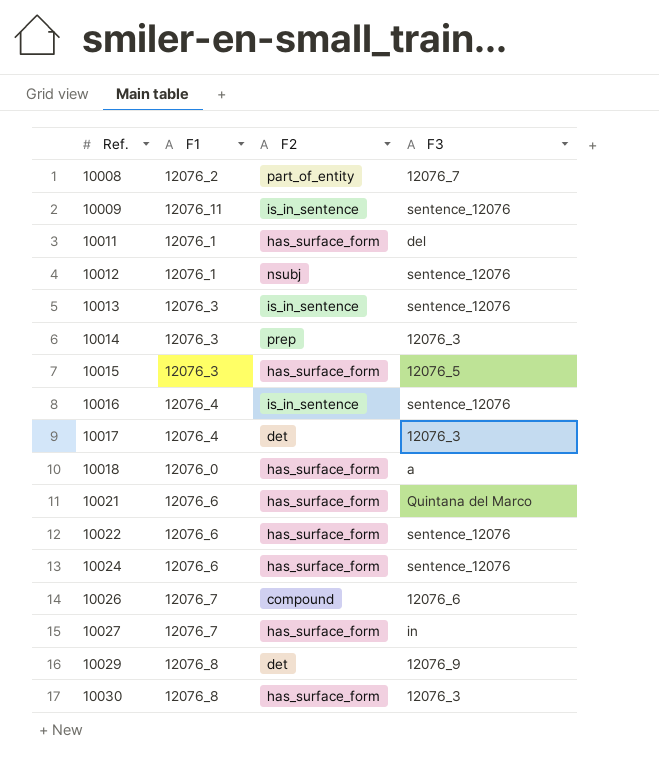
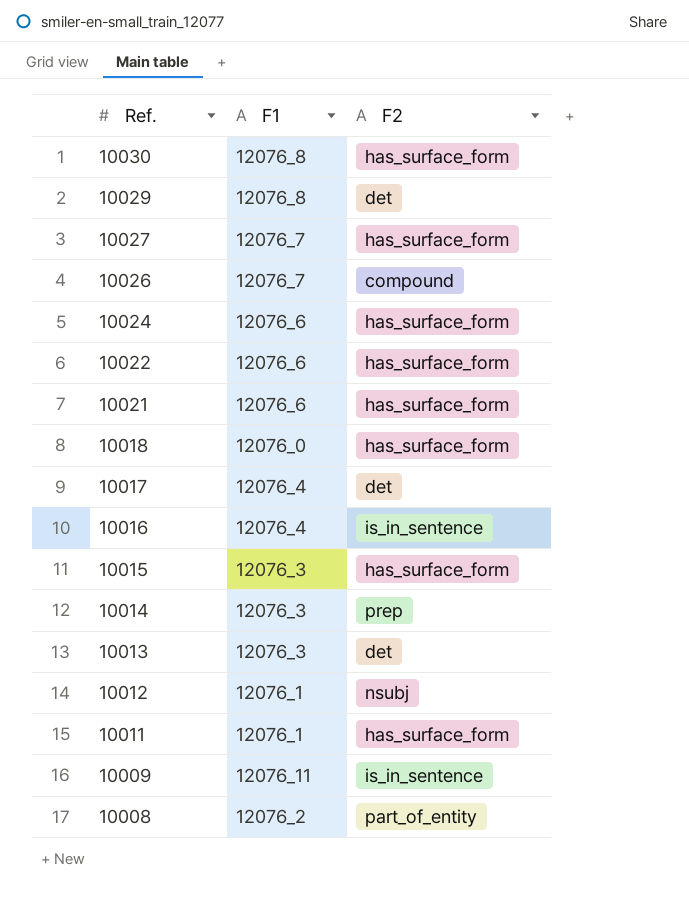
row order: Ref. ascending -> Ref. descending
column F3 | position: 4 -> none
10013 | F2: is_in_sentence -> det

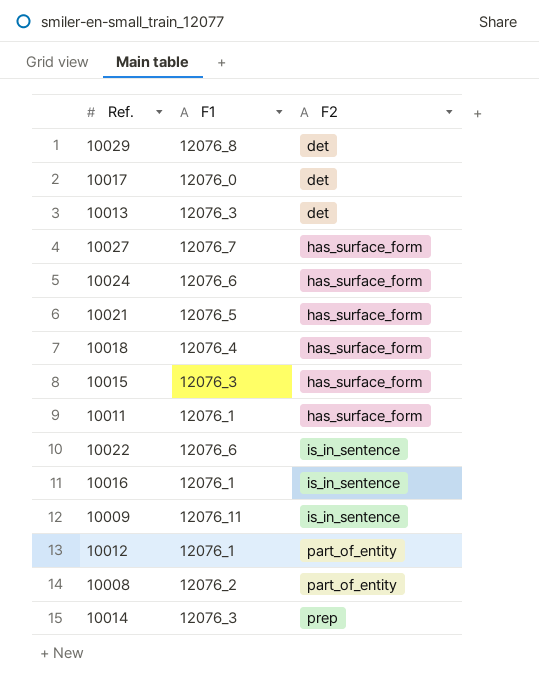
row order: Ref. descending -> F2 ascending
row 10030: 12076_8 | has_surface_form -> none
row 10026: 12076_7 | compound -> none
10017 | F1: 12076_4 -> 12076_0
10021 | F1: 12076_6 -> 12076_5
10018 | F1: 12076_0 -> 12076_4
10022 | F2: has_surface_form -> is_in_sentence
10016 | F1: 12076_4 -> 12076_1
10012 | F2: nsubj -> part_of_entity

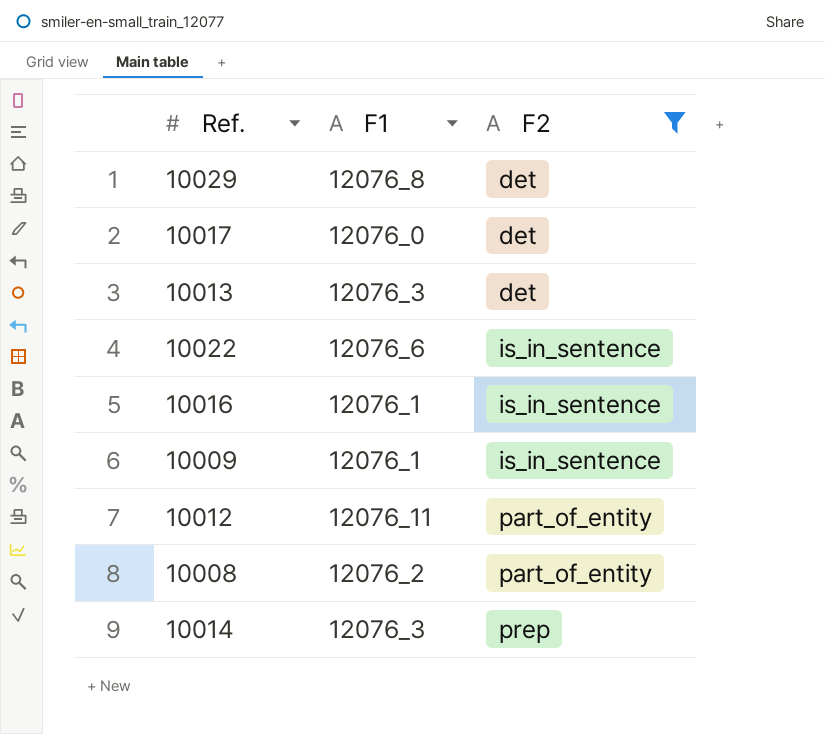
filter: none -> F2 != has_surface_form
10009 | F1: 12076_11 -> 12076_1
10012 | F1: 12076_1 -> 12076_11

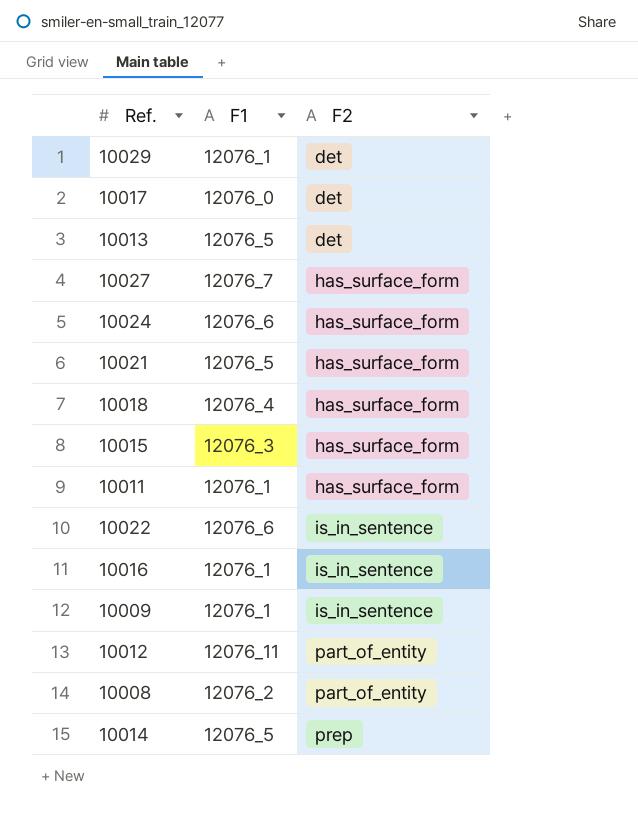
filter: F2 != has_surface_form -> none
10029 | F1: 12076_8 -> 12076_1
10013 | F1: 12076_3 -> 12076_5
10014 | F1: 12076_3 -> 12076_5

